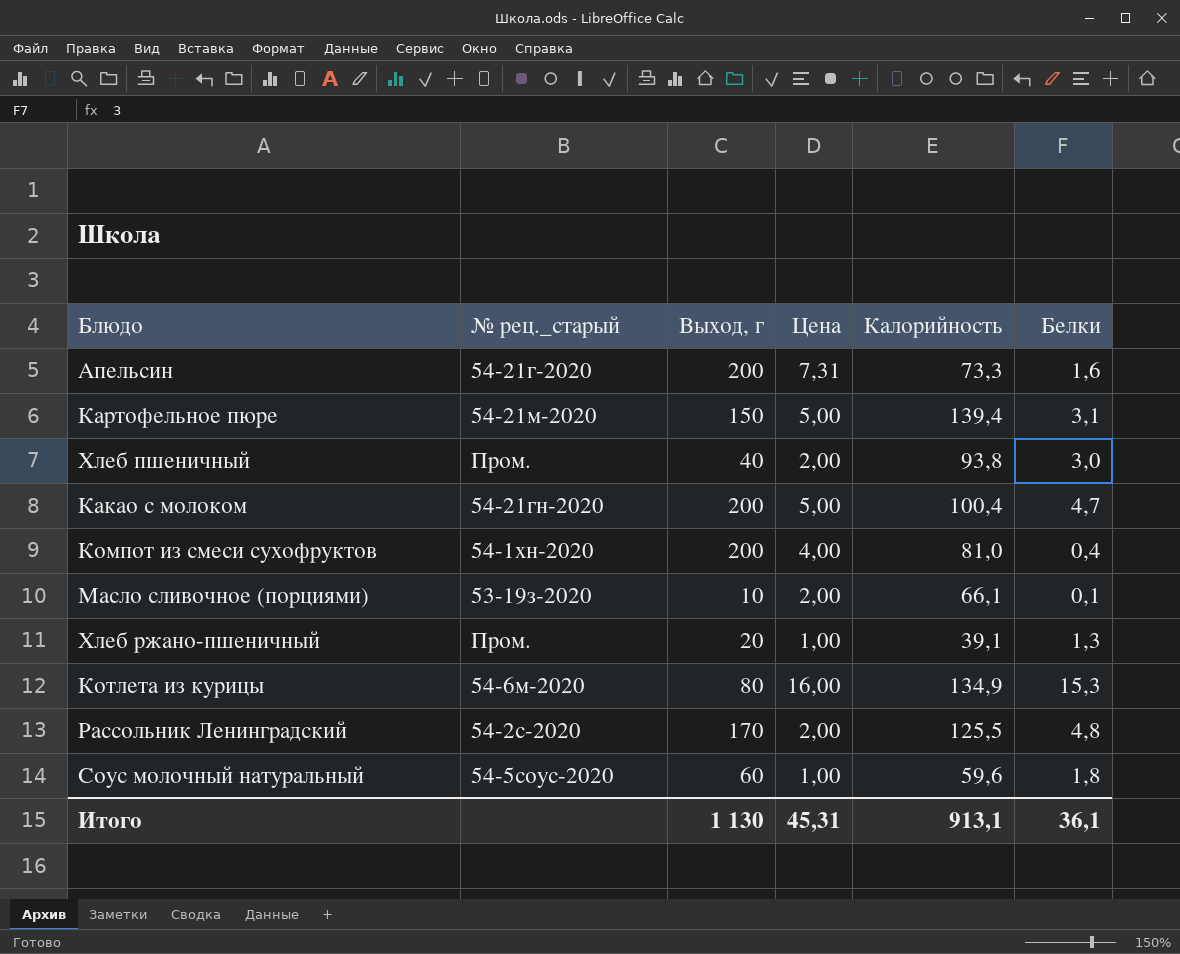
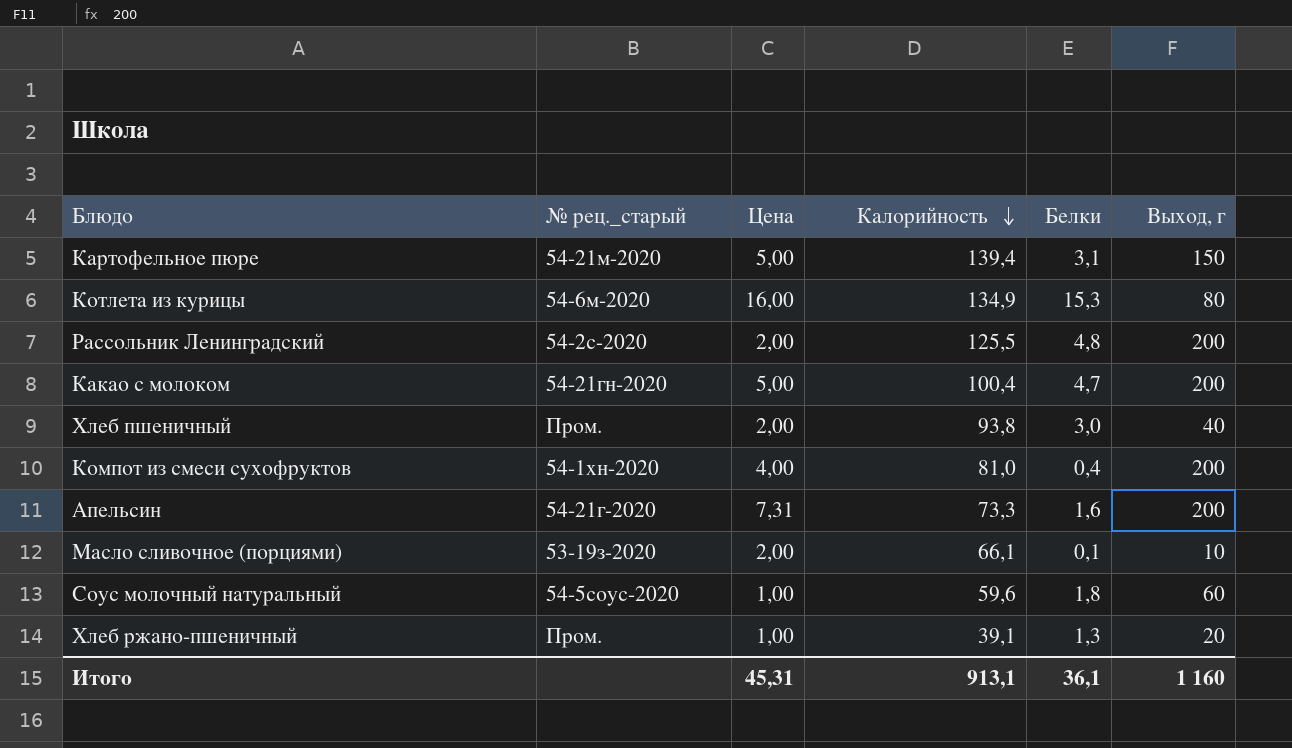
row order: none -> Калорийность descending
column Выход, г | position: 3 -> 6
Рассольник Ленинградский | Выход, г: 170 -> 200
Итого | Выход, г: 1 130 -> 1 160

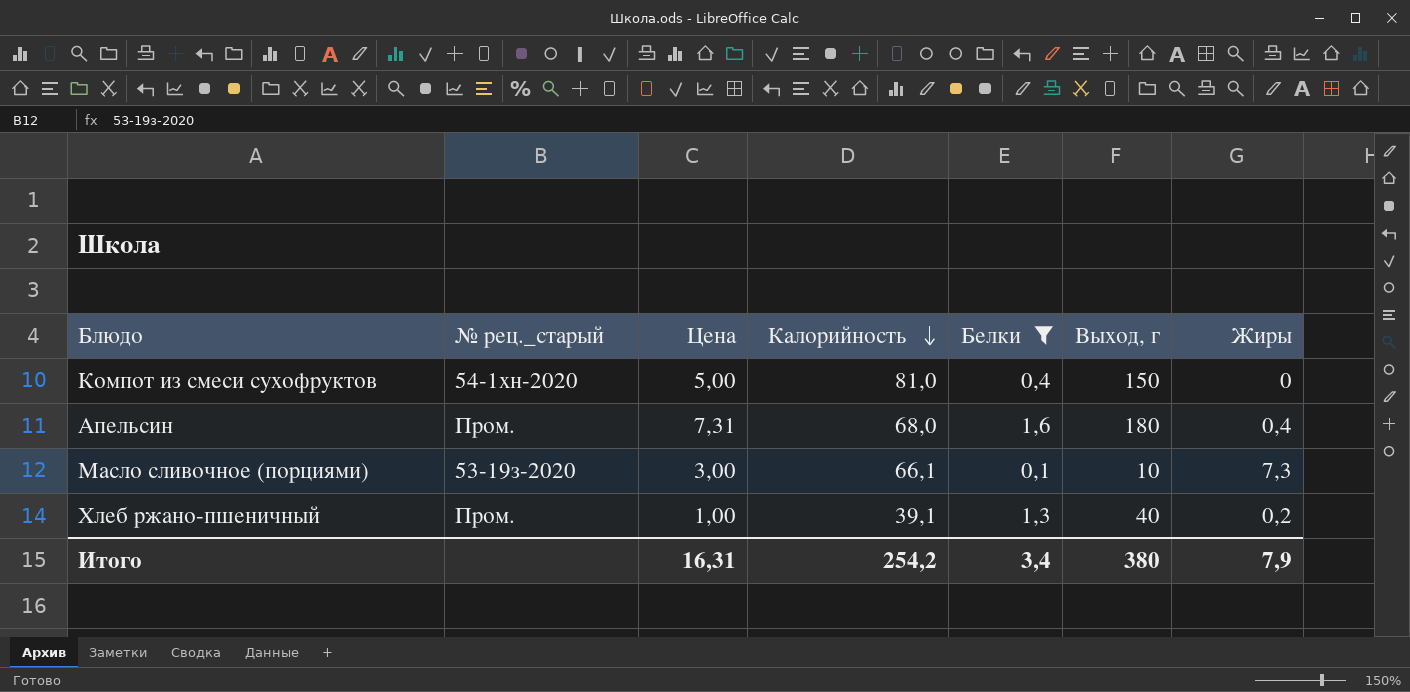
filter: none -> Белки <= 1,6
column Жиры | position: none -> 7
Компот из смеси сухофруктов | Цена: 4,00 -> 5,00
Компот из смеси сухофруктов | Выход, г: 200 -> 150
Апельсин | № рец._старый: 54-21г-2020 -> Пром.
Апельсин | Калорийность: 73,3 -> 68,0
Апельсин | Выход, г: 200 -> 180
Масло сливочное (порциями) | Цена: 2,00 -> 3,00
Хлеб ржано-пшеничный | Выход, г: 20 -> 40
Итого | Цена: 45,31 -> 16,31
Итого | Калорийность: 913,1 -> 254,2
Итого | Белки: 36,1 -> 3,4
Итого | Выход, г: 1 160 -> 380

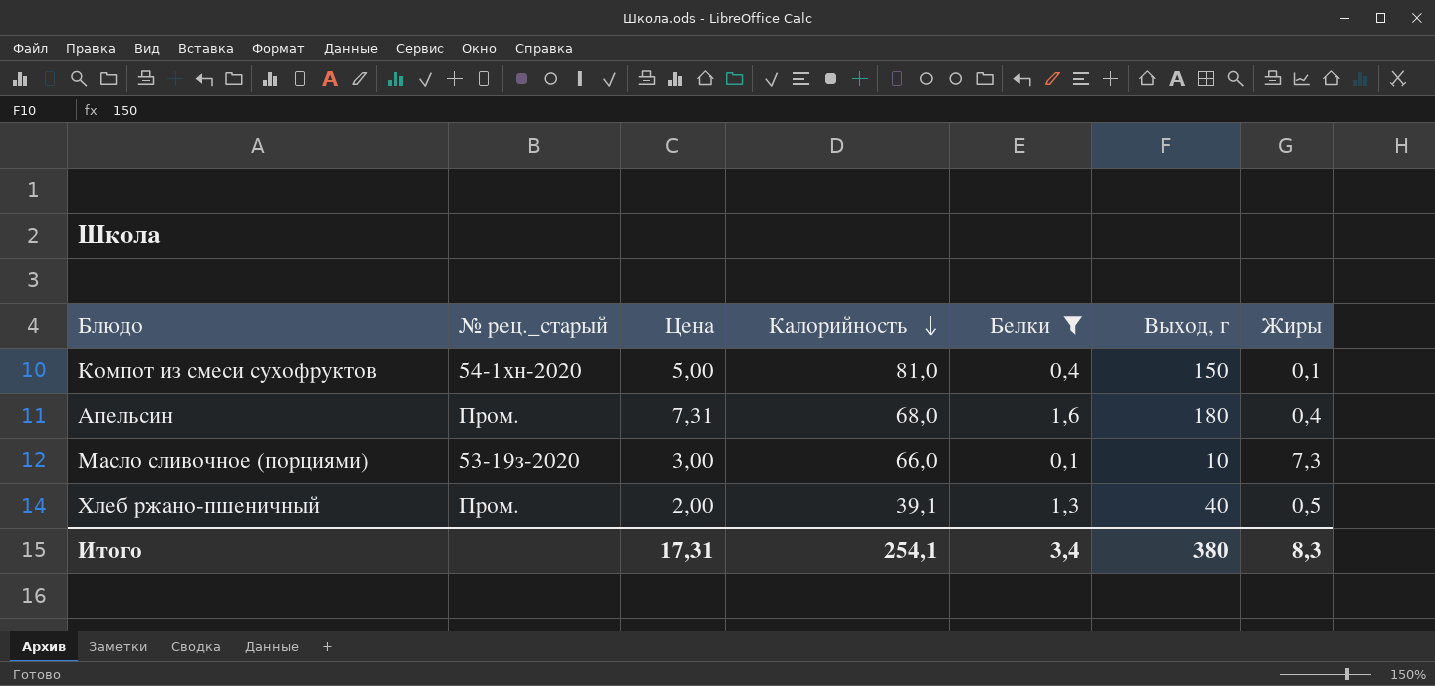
Компот из смеси сухофруктов | Жиры: 0 -> 0,1
Масло сливочное (порциями) | Калорийность: 66,1 -> 66,0
Хлеб ржано-пшеничный | Цена: 1,00 -> 2,00
Хлеб ржано-пшеничный | Жиры: 0,2 -> 0,5
Итого | Цена: 16,31 -> 17,31
Итого | Калорийность: 254,2 -> 254,1
Итого | Жиры: 7,9 -> 8,3

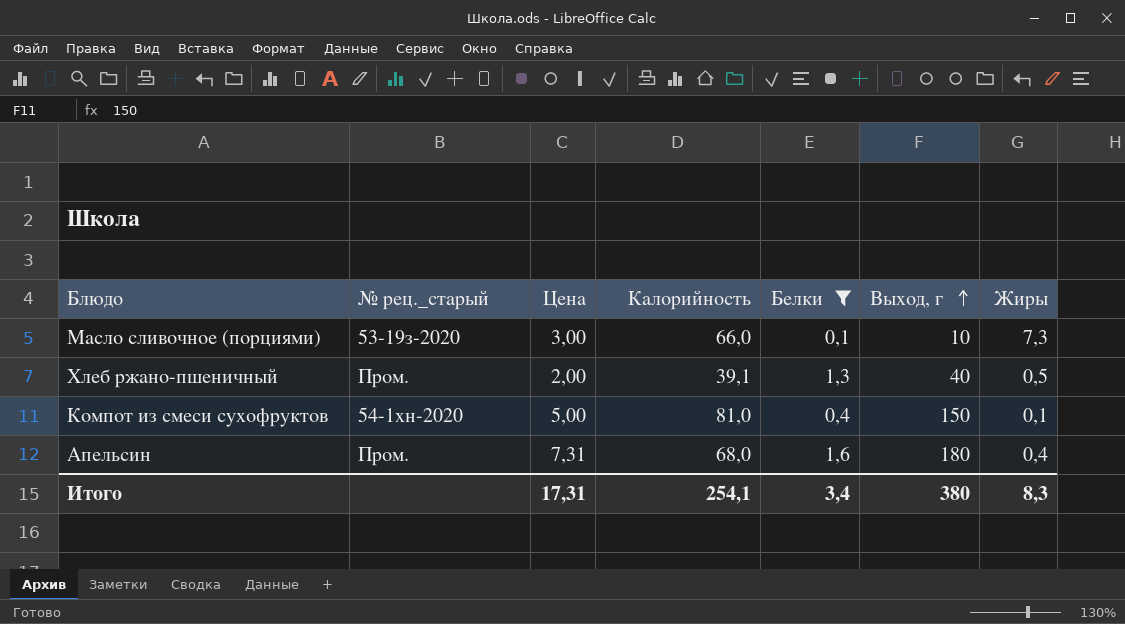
row order: Калорийность descending -> Выход, г ascending

